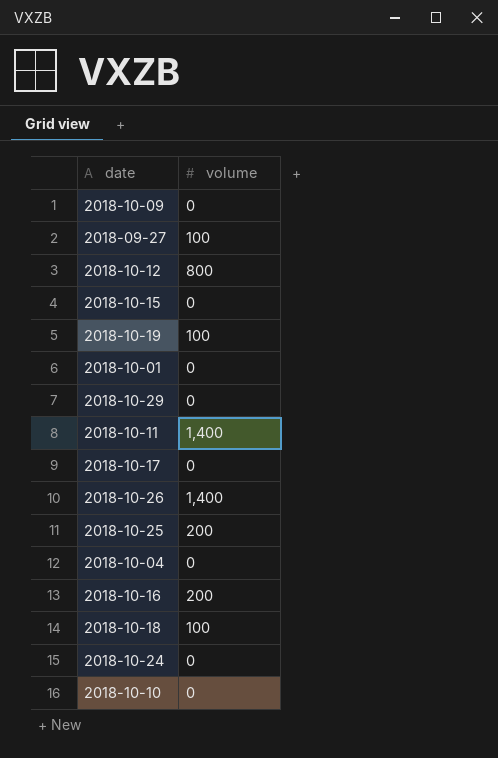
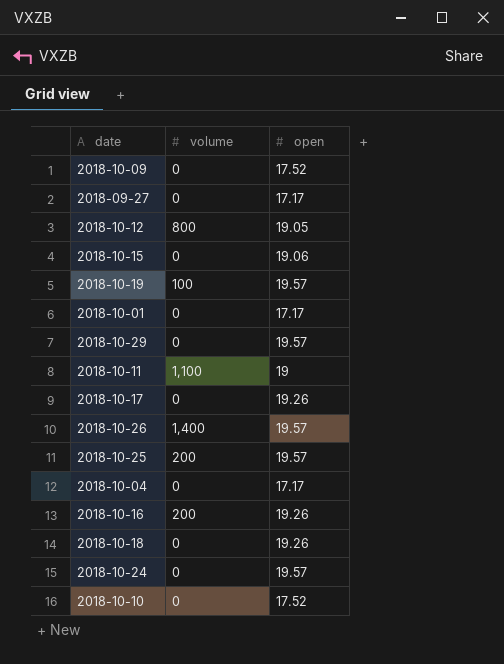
column open | position: none -> 3
2018-09-27 | volume: 100 -> 0
2018-10-11 | volume: 1,400 -> 1,100
2018-10-18 | volume: 100 -> 0

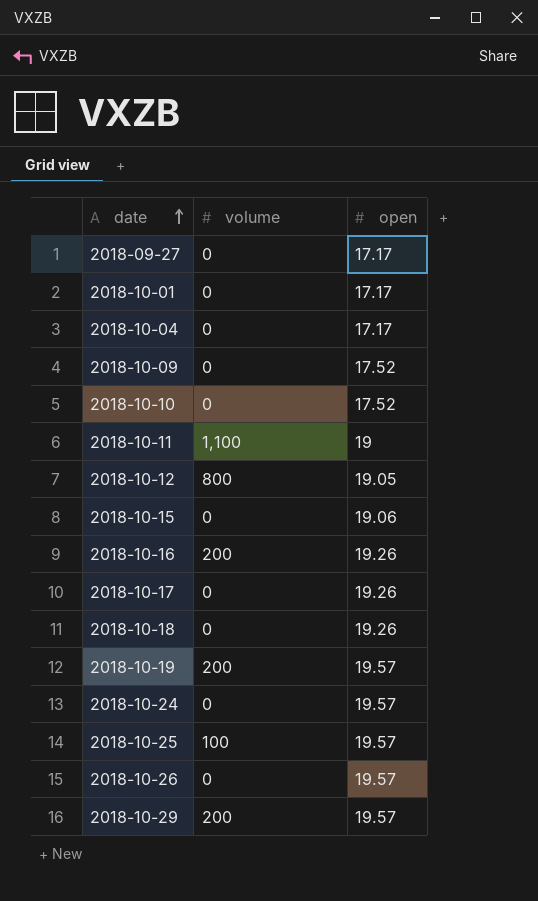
row order: none -> date ascending
2018-10-19 | volume: 100 -> 200
2018-10-25 | volume: 200 -> 100
2018-10-26 | volume: 1,400 -> 0
2018-10-29 | volume: 0 -> 200

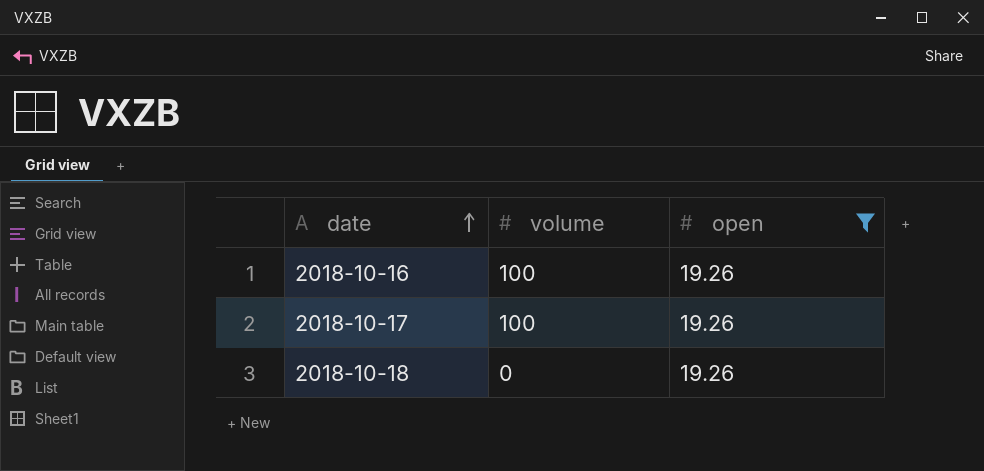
filter: none -> open = 19.26
2018-10-16 | volume: 200 -> 100
2018-10-17 | volume: 0 -> 100

